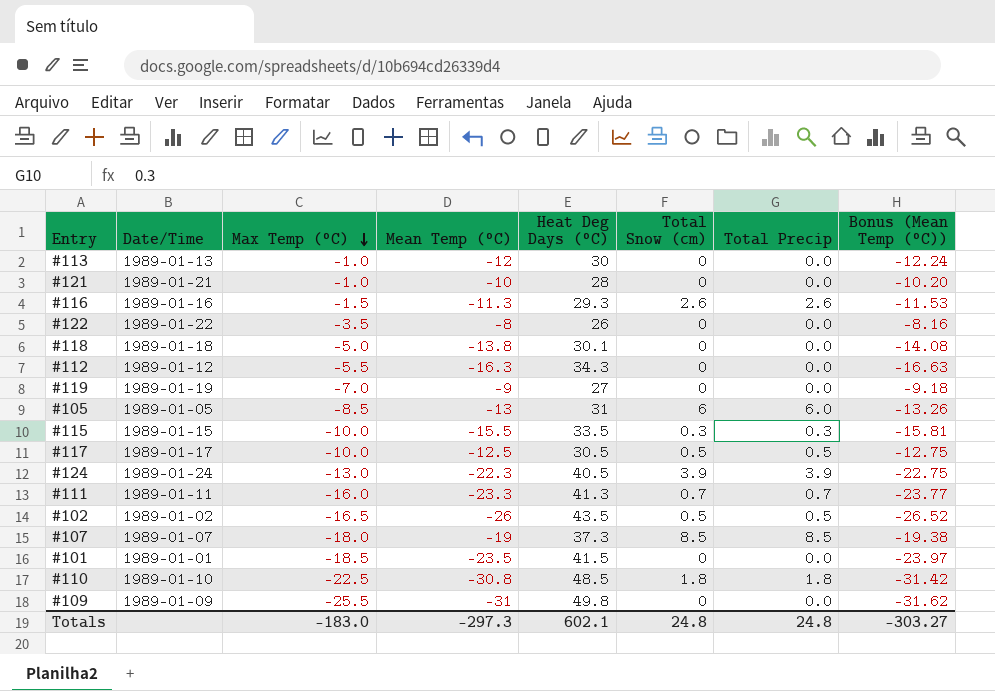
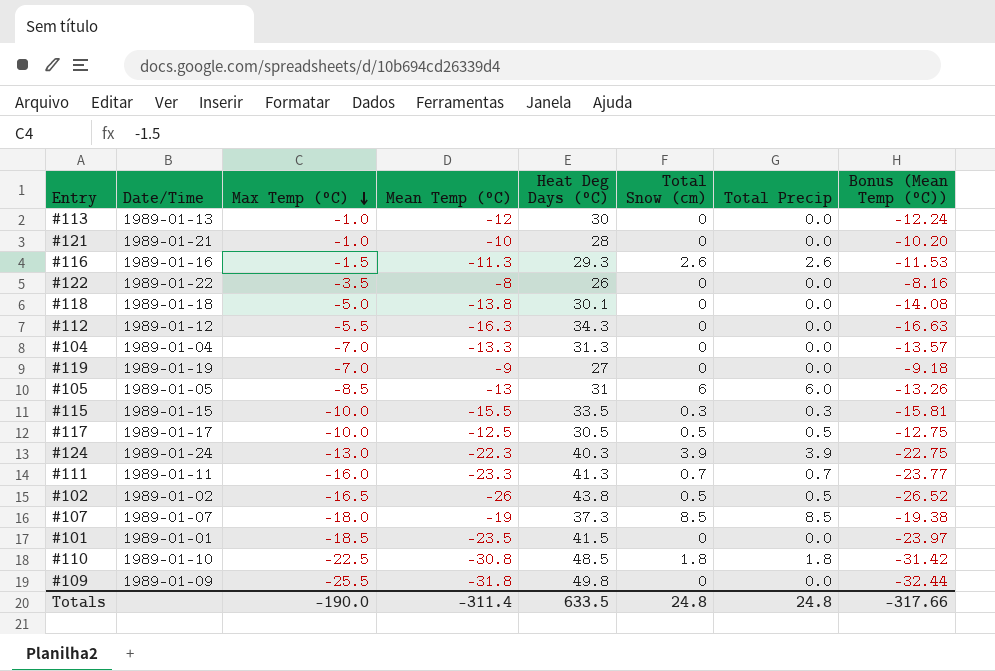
row #104: none -> 1989-01-04 | -7.0 | -13.3 | 31.3 | 0 | 0.0 | -13.57
#124 | Heat Deg Days (°C): 40.5 -> 40.3
#102 | Heat Deg Days (°C): 43.5 -> 43.8
#109 | Mean Temp (°C): -31 -> -31.8
#109 | Bonus (Mean Temp (°C)): -31.62 -> -32.44
Totals | Max Temp (°C): -183.0 -> -190.0
Totals | Mean Temp (°C): -297.3 -> -311.4
Totals | Heat Deg Days (°C): 602.1 -> 633.5
Totals | Bonus (Mean Temp (°C)): -303.27 -> -317.66

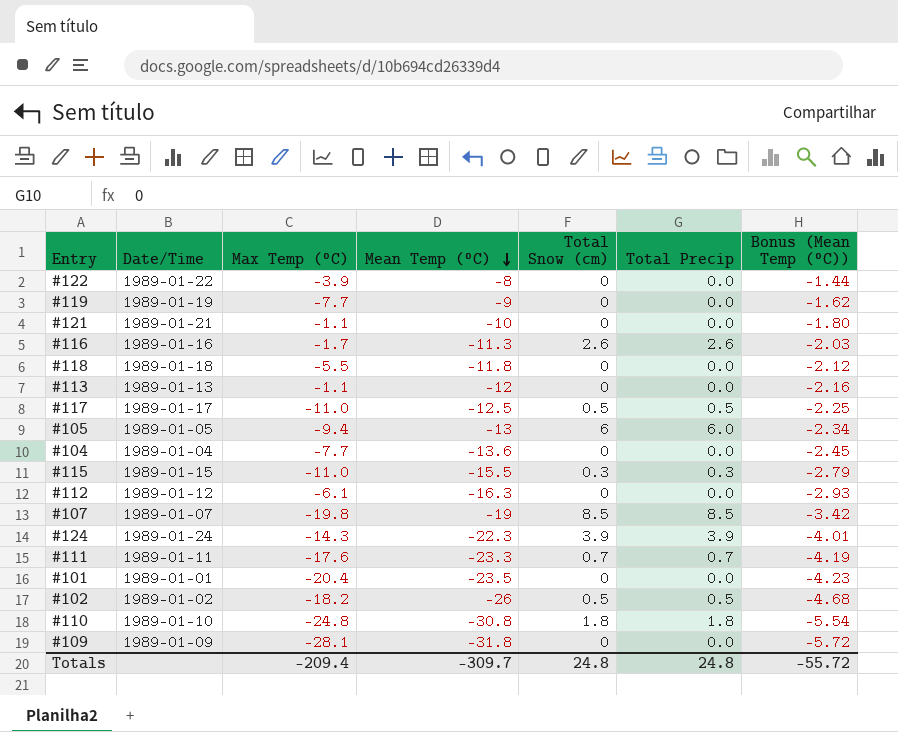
row order: Max Temp (°C) descending -> Mean Temp (°C) descending
column Heat Deg Days (°C) | position: 5 -> none
column Bonus (Mean Temp (°C)) | formula: [Mean Temp (°C)] * 1.02 -> [Mean Temp (°C)] * 0.18
#122 | Max Temp (°C): -3.5 -> -3.9
#119 | Max Temp (°C): -7.0 -> -7.7
#121 | Max Temp (°C): -1.0 -> -1.1
#116 | Max Temp (°C): -1.5 -> -1.7
#118 | Max Temp (°C): -5.0 -> -5.5
#118 | Mean Temp (°C): -13.8 -> -11.8
#113 | Max Temp (°C): -1.0 -> -1.1
#117 | Max Temp (°C): -10.0 -> -11.0
#105 | Max Temp (°C): -8.5 -> -9.4
#104 | Max Temp (°C): -7.0 -> -7.7
#104 | Mean Temp (°C): -13.3 -> -13.6
#115 | Max Temp (°C): -10.0 -> -11.0
#112 | Max Temp (°C): -5.5 -> -6.1
#107 | Max Temp (°C): -18.0 -> -19.8
#124 | Max Temp (°C): -13.0 -> -14.3
#111 | Max Temp (°C): -16.0 -> -17.6
#101 | Max Temp (°C): -18.5 -> -20.4
#102 | Max Temp (°C): -16.5 -> -18.2
#110 | Max Temp (°C): -22.5 -> -24.8
#109 | Max Temp (°C): -25.5 -> -28.1
Totals | Max Temp (°C): -190.0 -> -209.4
Totals | Mean Temp (°C): -311.4 -> -309.7
Totals | Bonus (Mean Temp (°C)): -317.66 -> -55.72

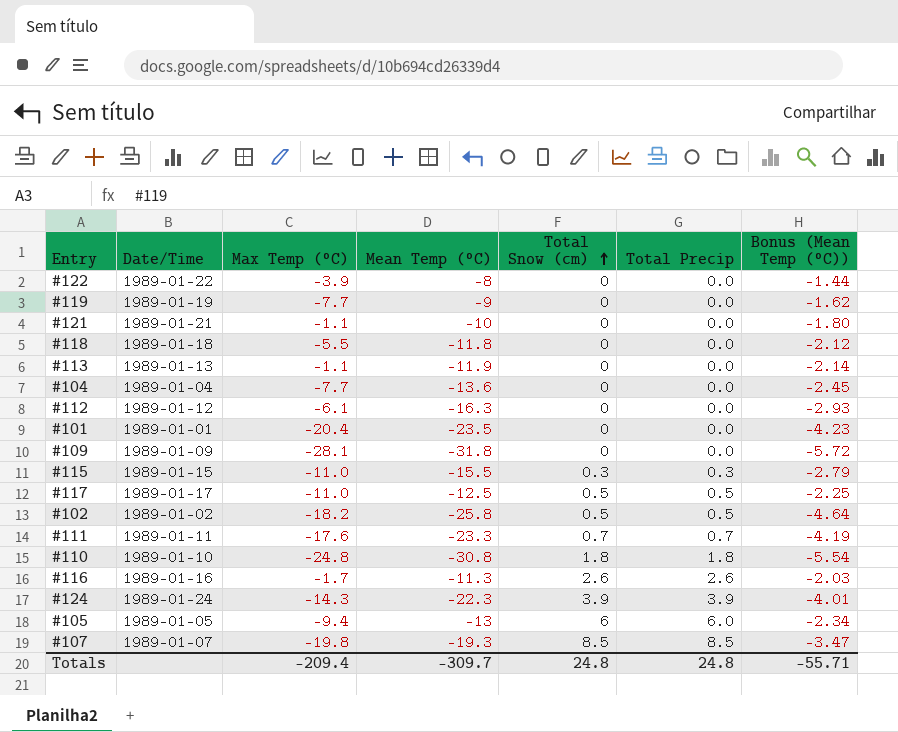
row order: Mean Temp (°C) descending -> Total Snow (cm) ascending
#113 | Mean Temp (°C): -12 -> -11.9
#113 | Bonus (Mean Temp (°C)): -2.16 -> -2.14
#102 | Mean Temp (°C): -26 -> -25.8
#102 | Bonus (Mean Temp (°C)): -4.68 -> -4.64
#107 | Mean Temp (°C): -19 -> -19.3
#107 | Bonus (Mean Temp (°C)): -3.42 -> -3.47
Totals | Bonus (Mean Temp (°C)): -55.72 -> -55.71

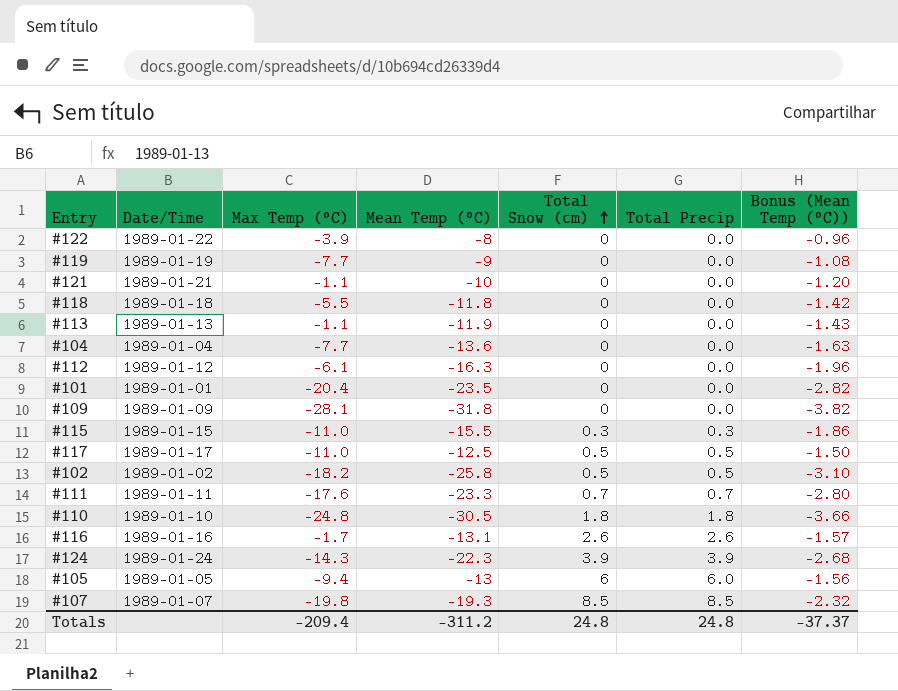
column Bonus (Mean Temp (°C)) | formula: [Mean Temp (°C)] * 0.18 -> [Mean Temp (°C)] * 0.12
#110 | Mean Temp (°C): -30.8 -> -30.5
#116 | Mean Temp (°C): -11.3 -> -13.1
Totals | Mean Temp (°C): -309.7 -> -311.2
Totals | Bonus (Mean Temp (°C)): -55.71 -> -37.37

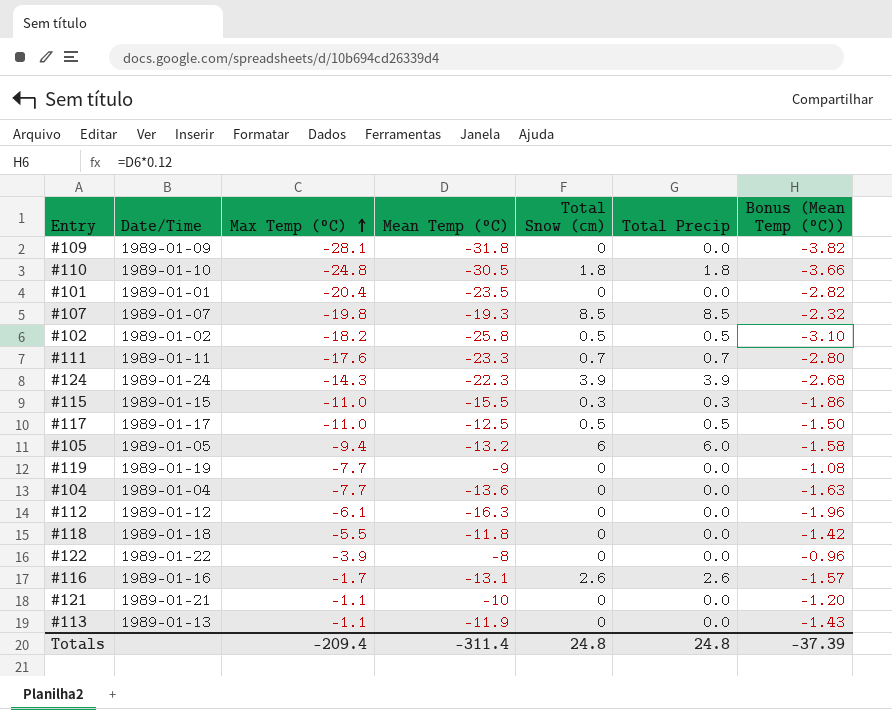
row order: Total Snow (cm) ascending -> Max Temp (°C) ascending
#105 | Mean Temp (°C): -13 -> -13.2
#105 | Bonus (Mean Temp (°C)): -1.56 -> -1.58
Totals | Mean Temp (°C): -311.2 -> -311.4
Totals | Bonus (Mean Temp (°C)): -37.37 -> -37.39

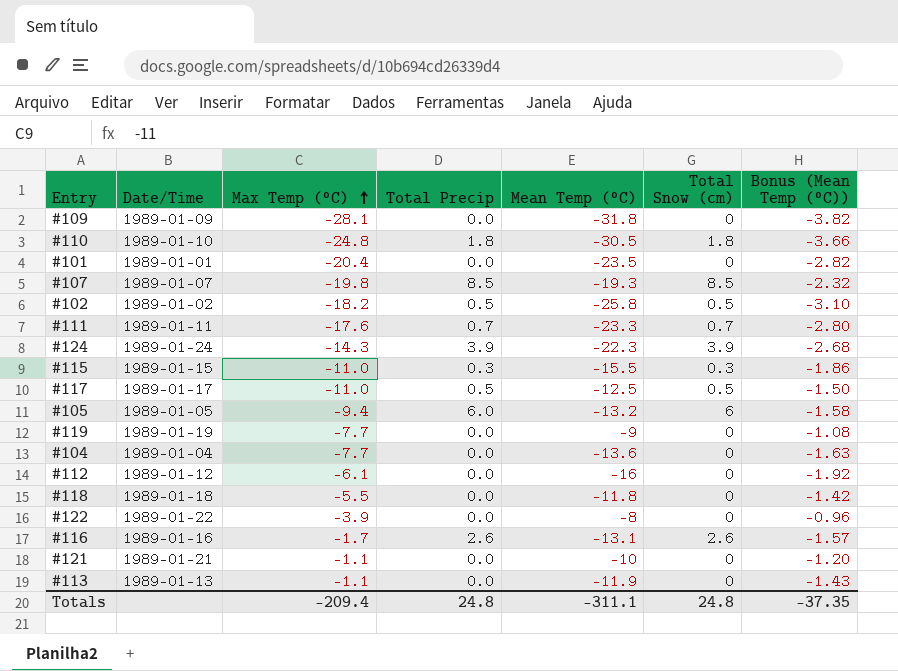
column Total Precip | position: 6 -> 4
#112 | Mean Temp (°C): -16.3 -> -16
#112 | Bonus (Mean Temp (°C)): -1.96 -> -1.92
Totals | Mean Temp (°C): -311.4 -> -311.1
Totals | Bonus (Mean Temp (°C)): -37.39 -> -37.35

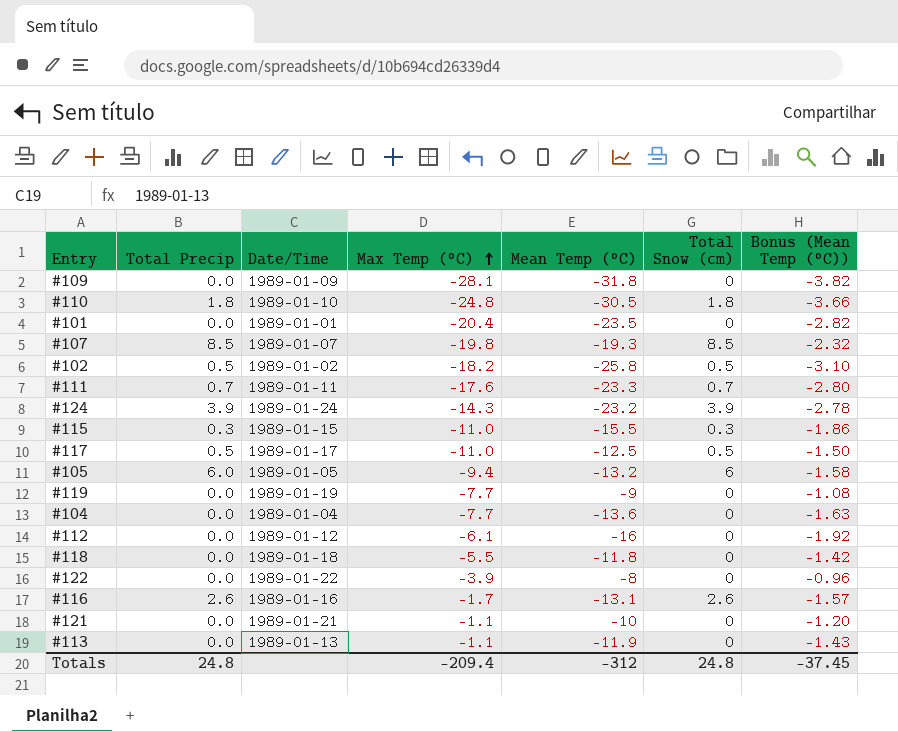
column Total Precip | position: 4 -> 2
#124 | Mean Temp (°C): -22.3 -> -23.2
#124 | Bonus (Mean Temp (°C)): -2.68 -> -2.78
Totals | Mean Temp (°C): -311.1 -> -312
Totals | Bonus (Mean Temp (°C)): -37.35 -> -37.45

